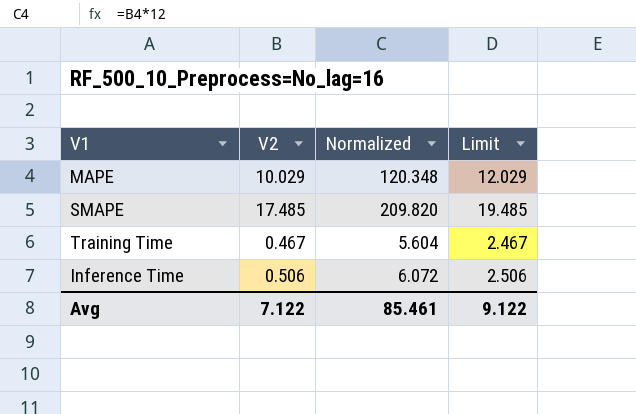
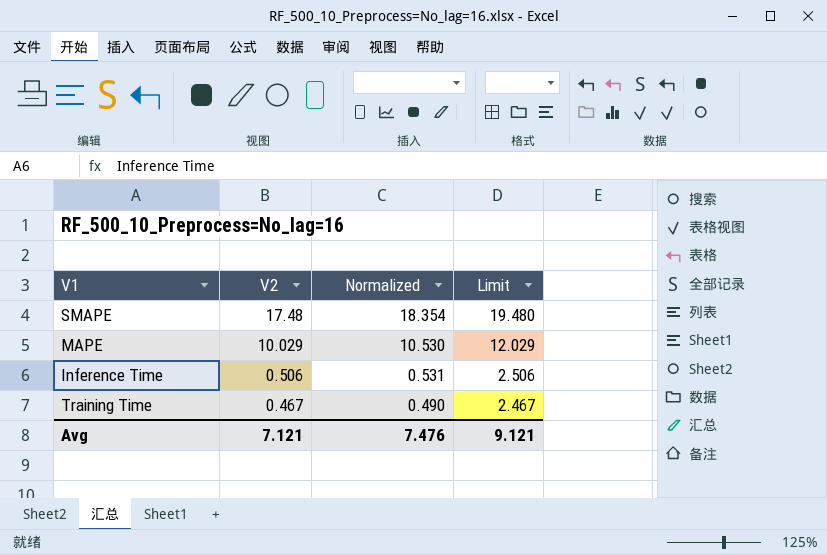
row order: none -> V2 descending
column Normalized | formula: [V2] * 12 -> [V2] * 1.05
SMAPE | V2: 17.485 -> 17.48
SMAPE | Limit: 19.485 -> 19.480
Avg | V2: 7.122 -> 7.121
Avg | Normalized: 85.461 -> 7.476
Avg | Limit: 9.122 -> 9.121

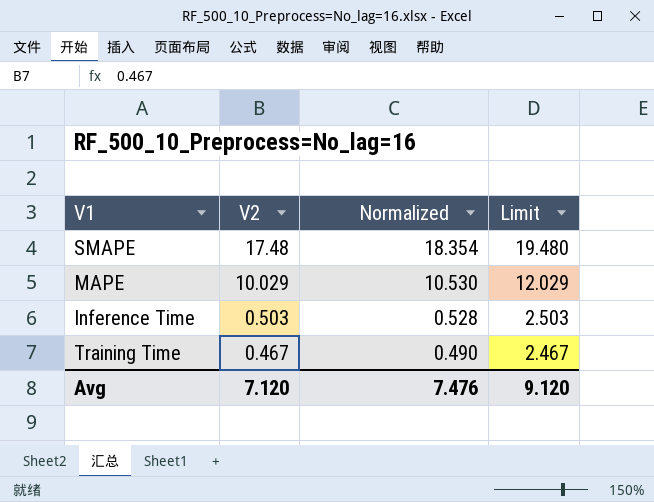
Inference Time | V2: 0.506 -> 0.503
Inference Time | Normalized: 0.531 -> 0.528
Inference Time | Limit: 2.506 -> 2.503
Avg | V2: 7.121 -> 7.120
Avg | Limit: 9.121 -> 9.120

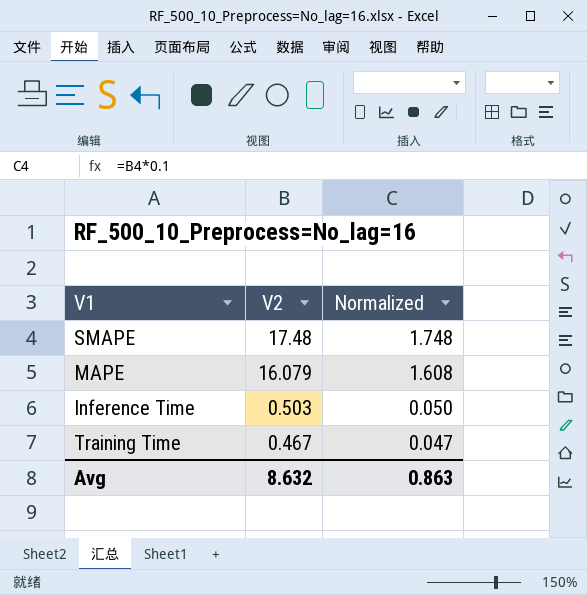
column Limit | formula: [V2] + 2 -> none
column Normalized | formula: [V2] * 1.05 -> [V2] * 0.1
MAPE | V2: 10.029 -> 16.079
Avg | V2: 7.120 -> 8.632
Avg | Normalized: 7.476 -> 0.863

